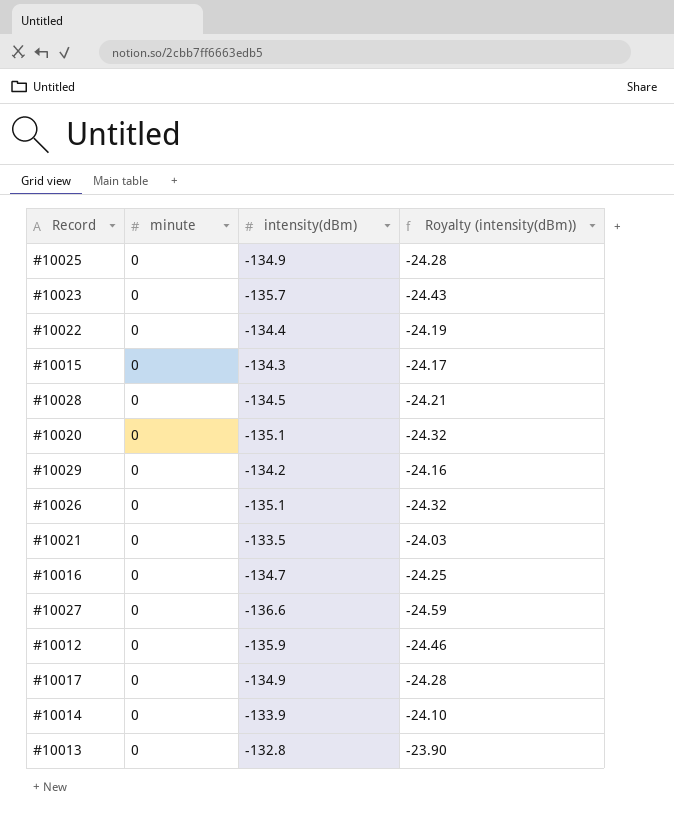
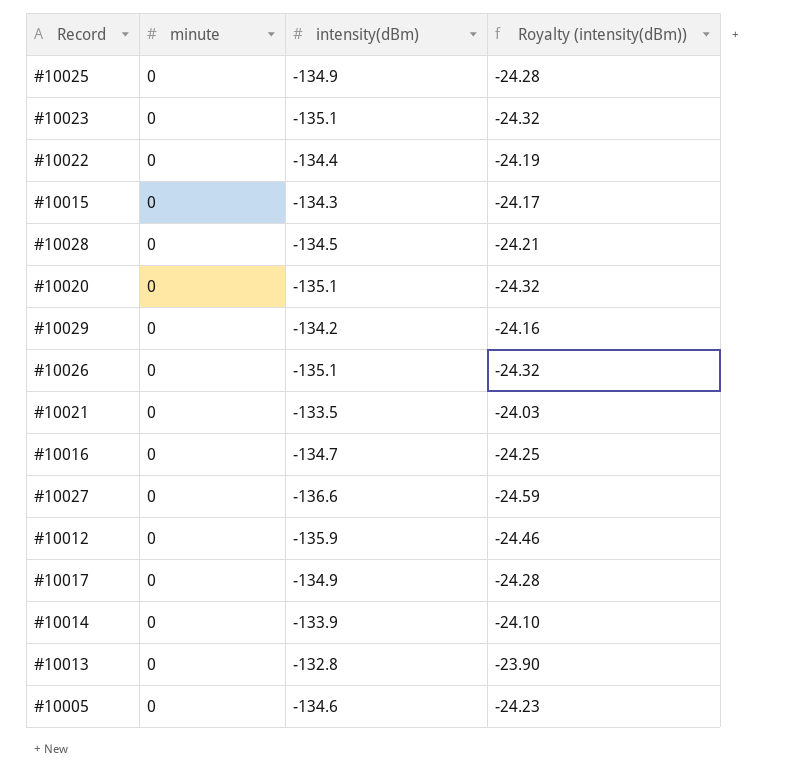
#10023 | intensity(dBm): -135.7 -> -135.1
#10023 | Royalty (intensity(dBm)): -24.43 -> -24.32
row #10005: none -> 0 | -134.6 | -24.23

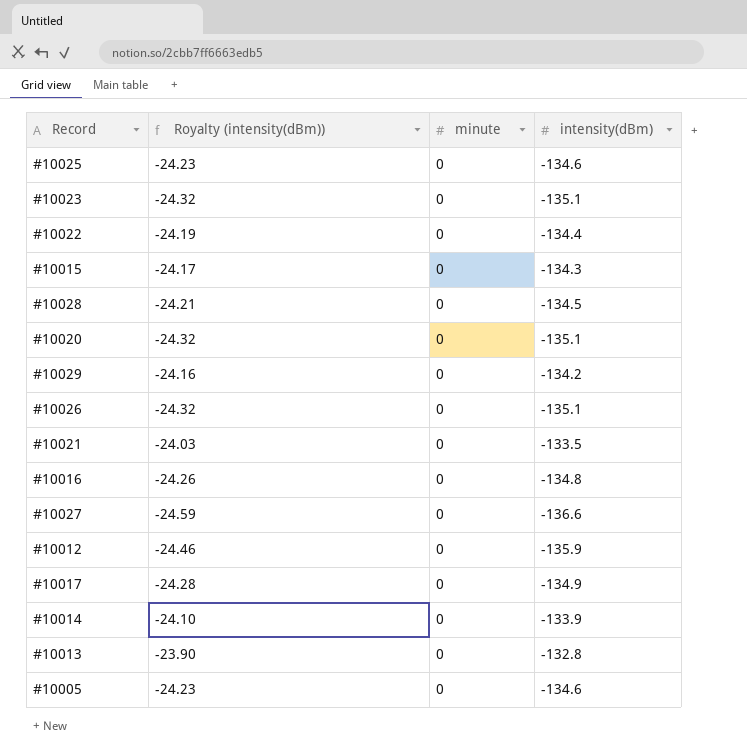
column Royalty (intensity(dBm)) | position: 4 -> 2
#10025 | Royalty (intensity(dBm)): -24.28 -> -24.23
#10025 | intensity(dBm): -134.9 -> -134.6
#10016 | Royalty (intensity(dBm)): -24.25 -> -24.26
#10016 | intensity(dBm): -134.7 -> -134.8

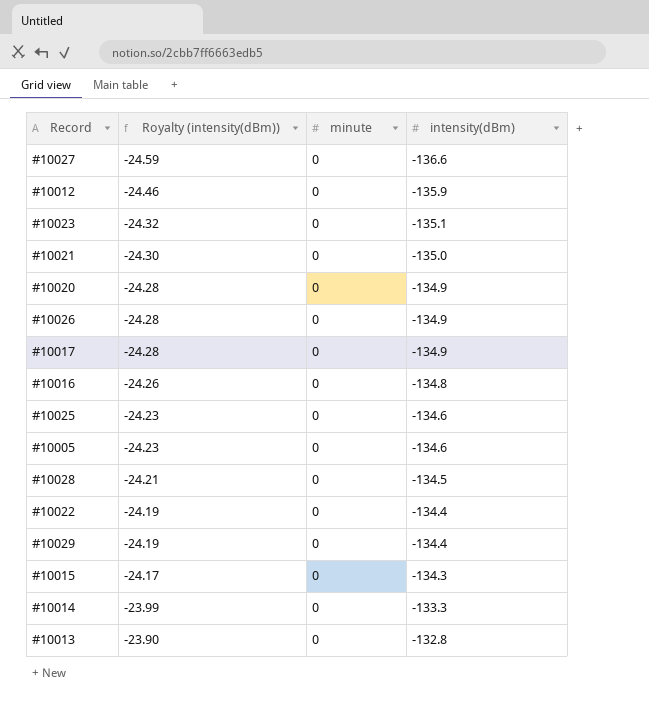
row order: none -> Royalty (intensity(dBm)) ascending
#10021 | Royalty (intensity(dBm)): -24.03 -> -24.30
#10021 | intensity(dBm): -133.5 -> -135.0
#10020 | Royalty (intensity(dBm)): -24.32 -> -24.28
#10020 | intensity(dBm): -135.1 -> -134.9
#10026 | Royalty (intensity(dBm)): -24.32 -> -24.28
#10026 | intensity(dBm): -135.1 -> -134.9
#10029 | Royalty (intensity(dBm)): -24.16 -> -24.19
#10029 | intensity(dBm): -134.2 -> -134.4
#10014 | Royalty (intensity(dBm)): -24.10 -> -23.99
#10014 | intensity(dBm): -133.9 -> -133.3

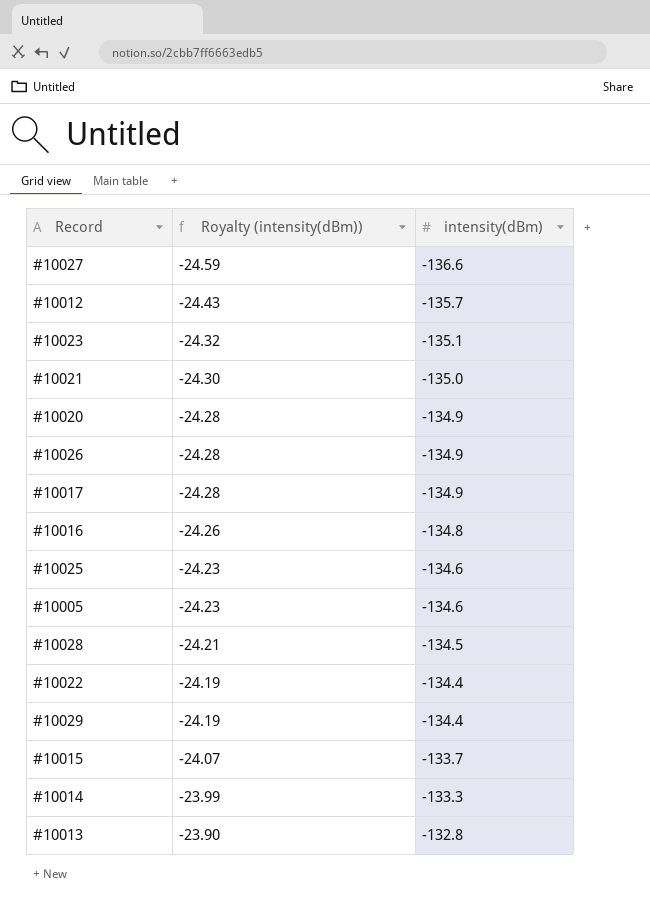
column minute | position: 3 -> none
#10012 | Royalty (intensity(dBm)): -24.46 -> -24.43
#10012 | intensity(dBm): -135.9 -> -135.7
#10015 | Royalty (intensity(dBm)): -24.17 -> -24.07
#10015 | intensity(dBm): -134.3 -> -133.7

